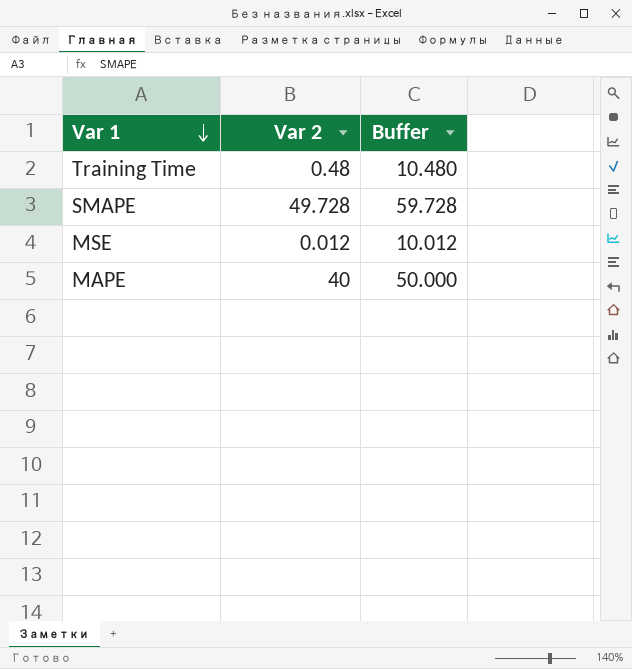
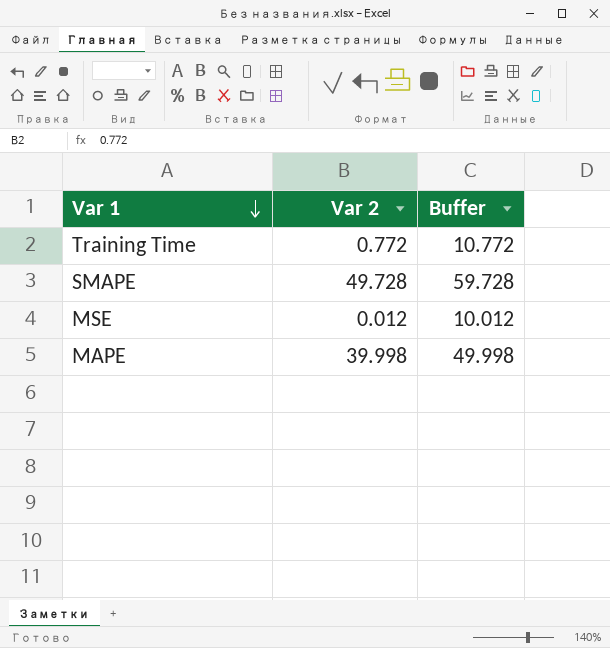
Training Time | Var 2: 0.48 -> 0.772
Training Time | Buffer: 10.480 -> 10.772
MAPE | Var 2: 40 -> 39.998
MAPE | Buffer: 50.000 -> 49.998

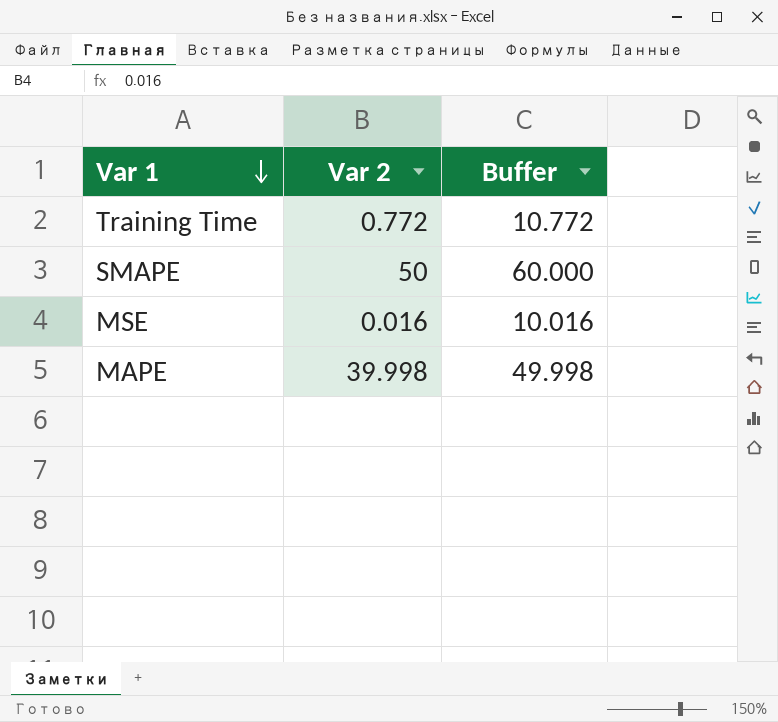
SMAPE | Var 2: 49.728 -> 50
SMAPE | Buffer: 59.728 -> 60.000
MSE | Var 2: 0.012 -> 0.016
MSE | Buffer: 10.012 -> 10.016

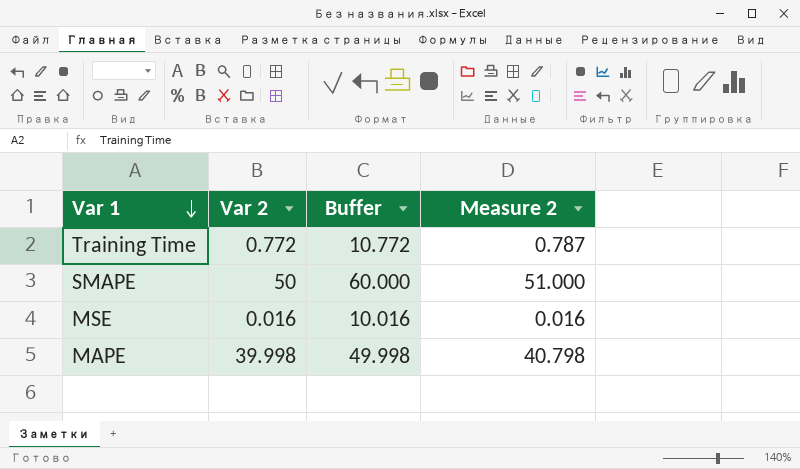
column Measure 2 | formula: none -> [Var 2] * 1.02

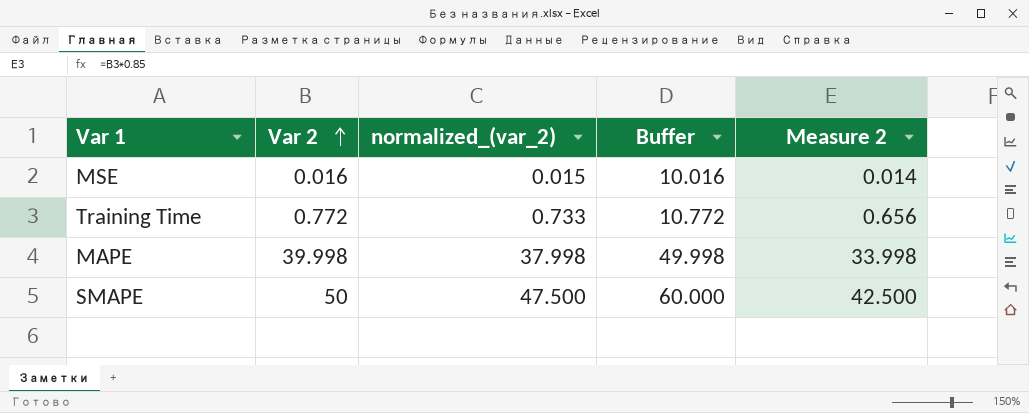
row order: Var 1 descending -> Var 2 ascending
column normalized_(var_2) | formula: none -> [Var 2] * 0.95
column Measure 2 | formula: [Var 2] * 1.02 -> [Var 2] * 0.85

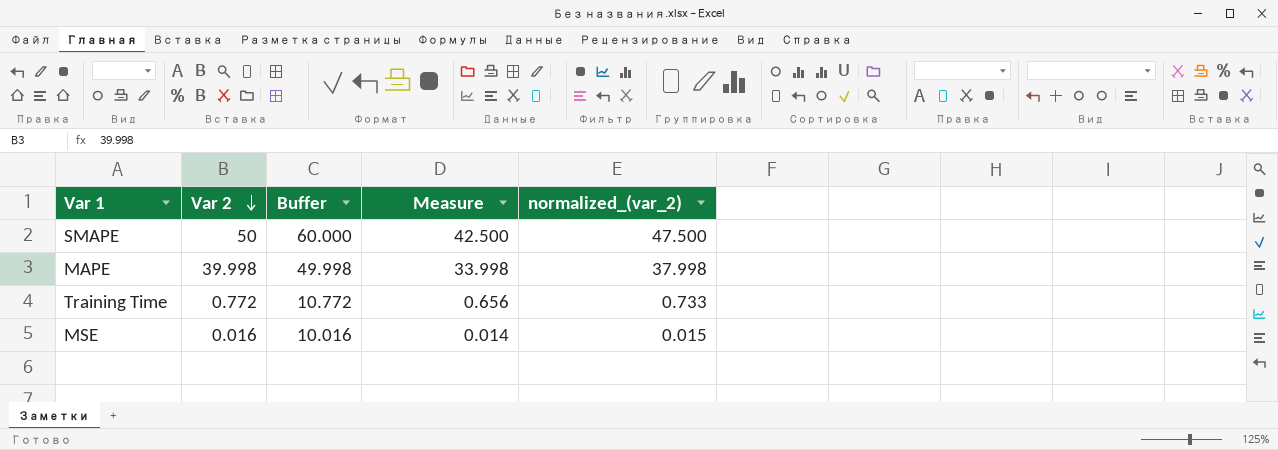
row order: Var 2 ascending -> Var 2 descending
column name: Measure 2 -> Measure
column normalized_(var_2) | position: 3 -> 5

